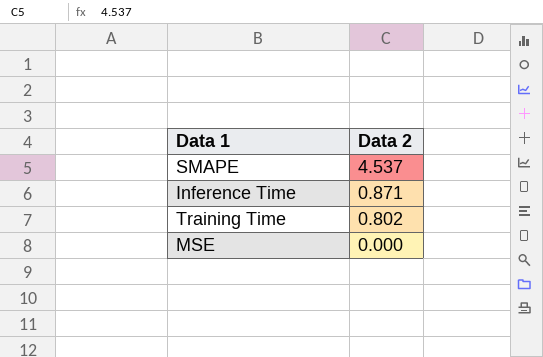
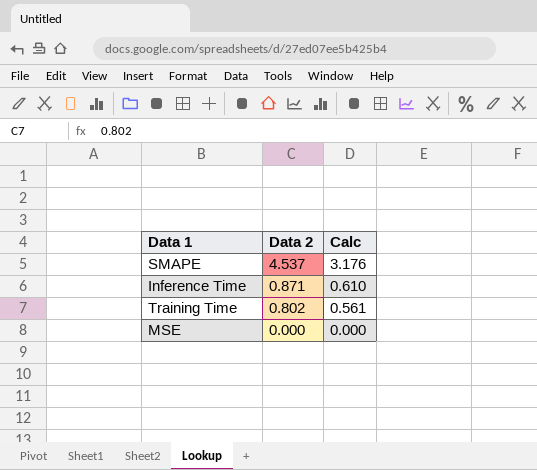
column Calc | formula: none -> [Data 2] * 0.7

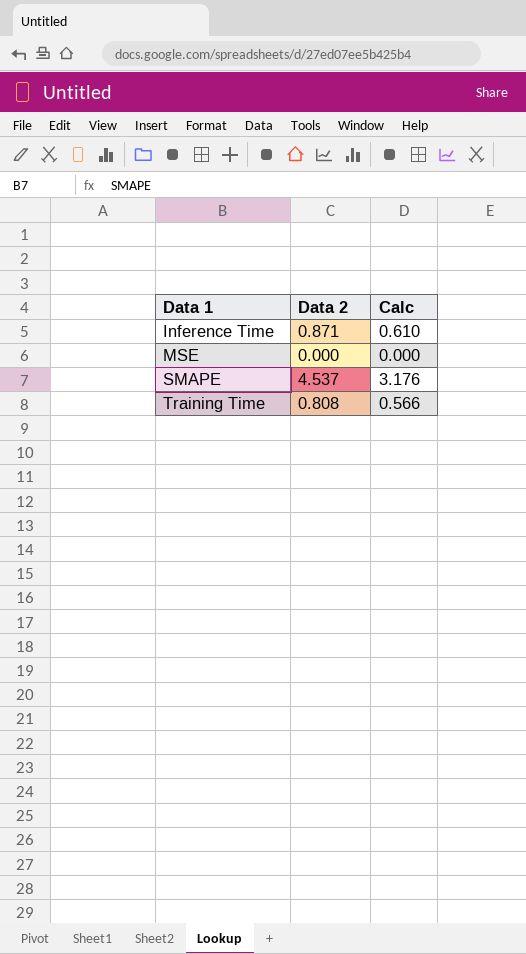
row order: Data 2 descending -> Data 1 ascending
Training Time | Data 2: 0.802 -> 0.808
Training Time | Calc: 0.561 -> 0.566

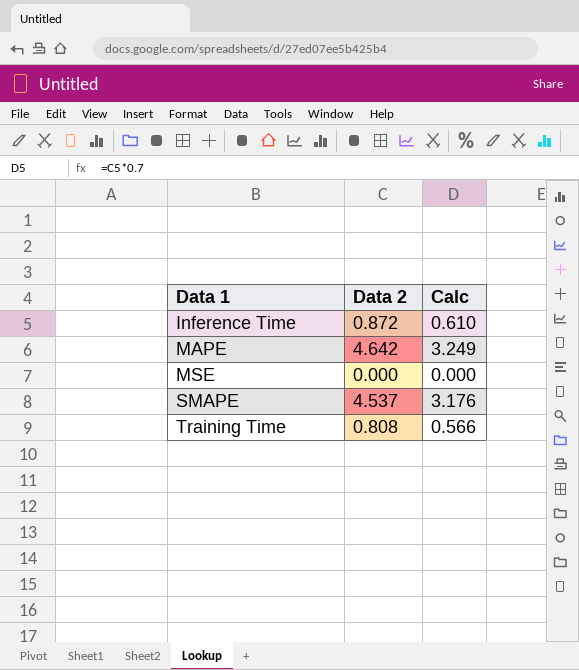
Inference Time | Data 2: 0.871 -> 0.872
row MAPE: none -> 4.642 | 3.249

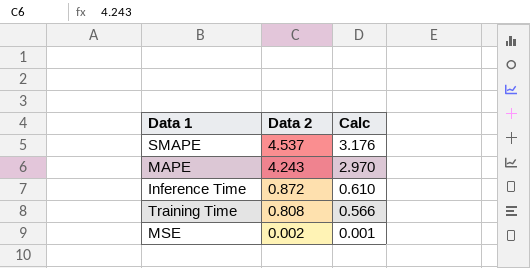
row order: Data 1 ascending -> Data 2 descending
MAPE | Data 2: 4.642 -> 4.243
MAPE | Calc: 3.249 -> 2.970
MSE | Data 2: 0.000 -> 0.002
MSE | Calc: 0.000 -> 0.001

